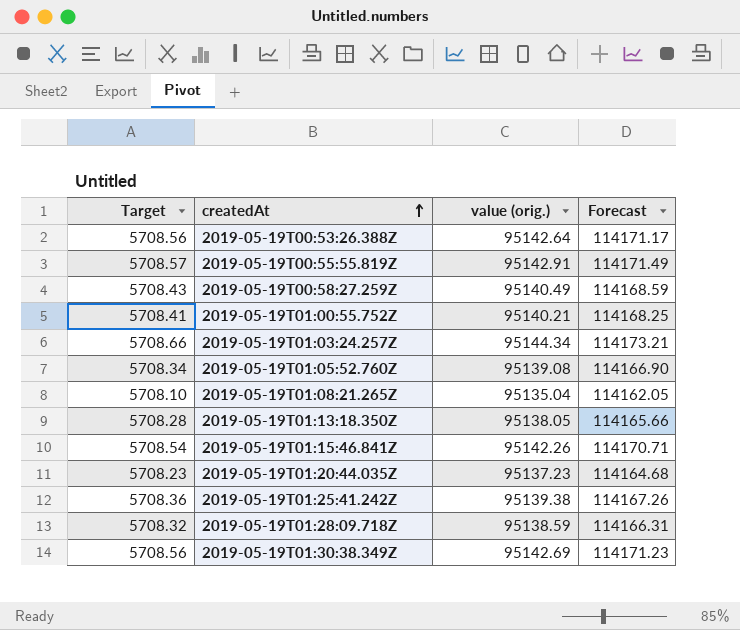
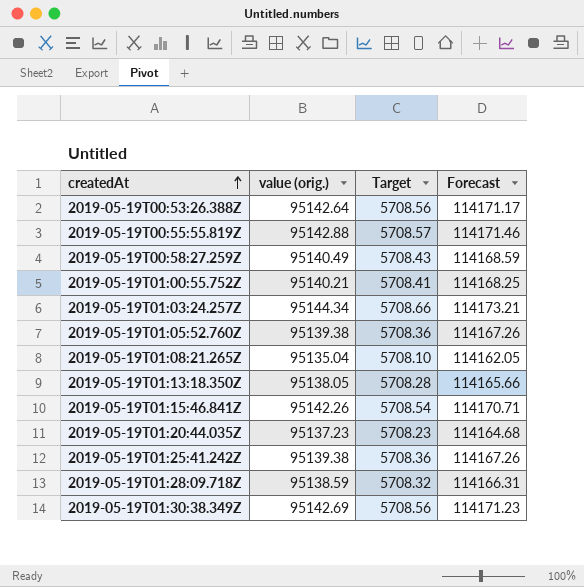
column Target | position: 1 -> 3
2019-05-19T00:55:55.819Z | value (orig.): 95142.91 -> 95142.88
2019-05-19T00:55:55.819Z | Forecast: 114171.49 -> 114171.46
2019-05-19T01:05:52.760Z | value (orig.): 95139.08 -> 95139.38
2019-05-19T01:05:52.760Z | Target: 5708.34 -> 5708.36
2019-05-19T01:05:52.760Z | Forecast: 114166.90 -> 114167.26

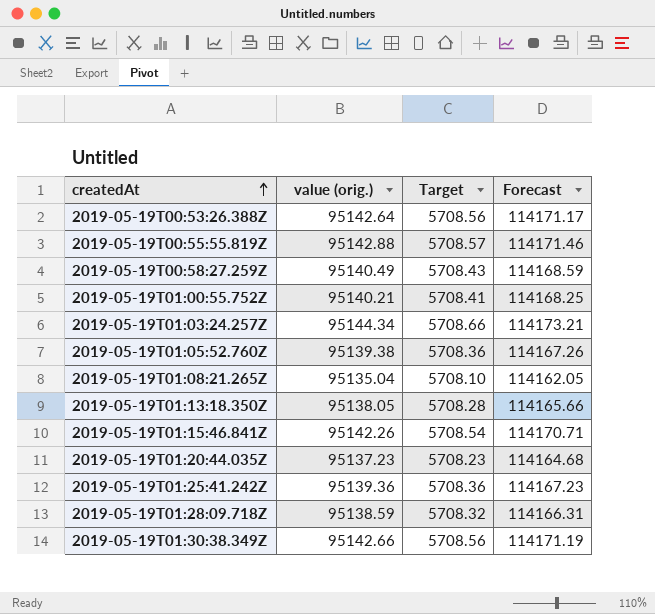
2019-05-19T01:25:41.242Z | value (orig.): 95139.38 -> 95139.36
2019-05-19T01:25:41.242Z | Forecast: 114167.26 -> 114167.23
2019-05-19T01:30:38.349Z | value (orig.): 95142.69 -> 95142.66
2019-05-19T01:30:38.349Z | Forecast: 114171.23 -> 114171.19

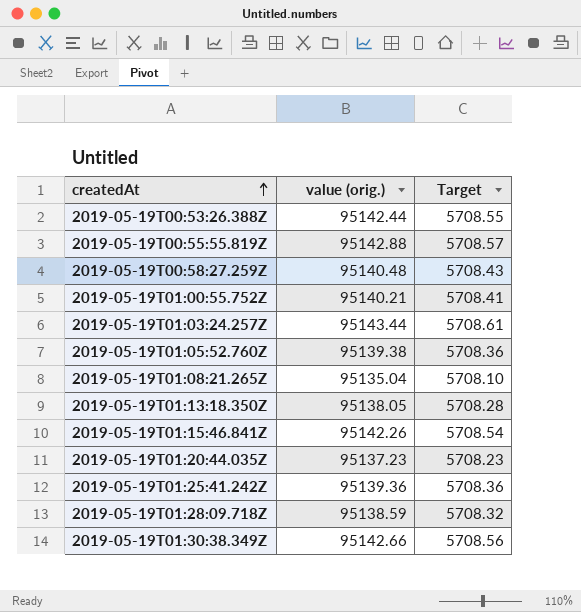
column Forecast | formula: [value (orig.)] * 1.2 -> none
2019-05-19T00:53:26.388Z | value (orig.): 95142.64 -> 95142.44
2019-05-19T00:53:26.388Z | Target: 5708.56 -> 5708.55
2019-05-19T00:58:27.259Z | value (orig.): 95140.49 -> 95140.48
2019-05-19T01:03:24.257Z | value (orig.): 95144.34 -> 95143.44
2019-05-19T01:03:24.257Z | Target: 5708.66 -> 5708.61

